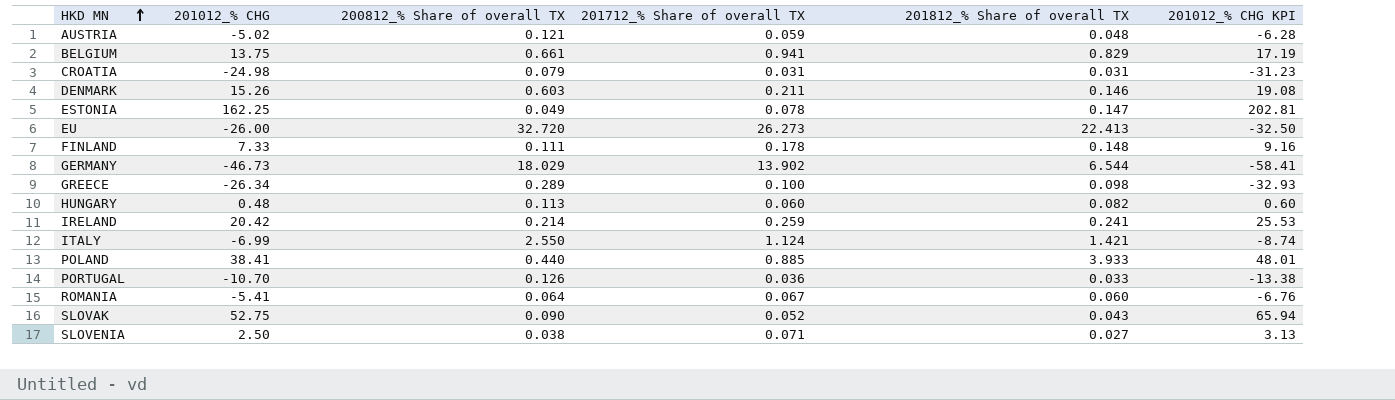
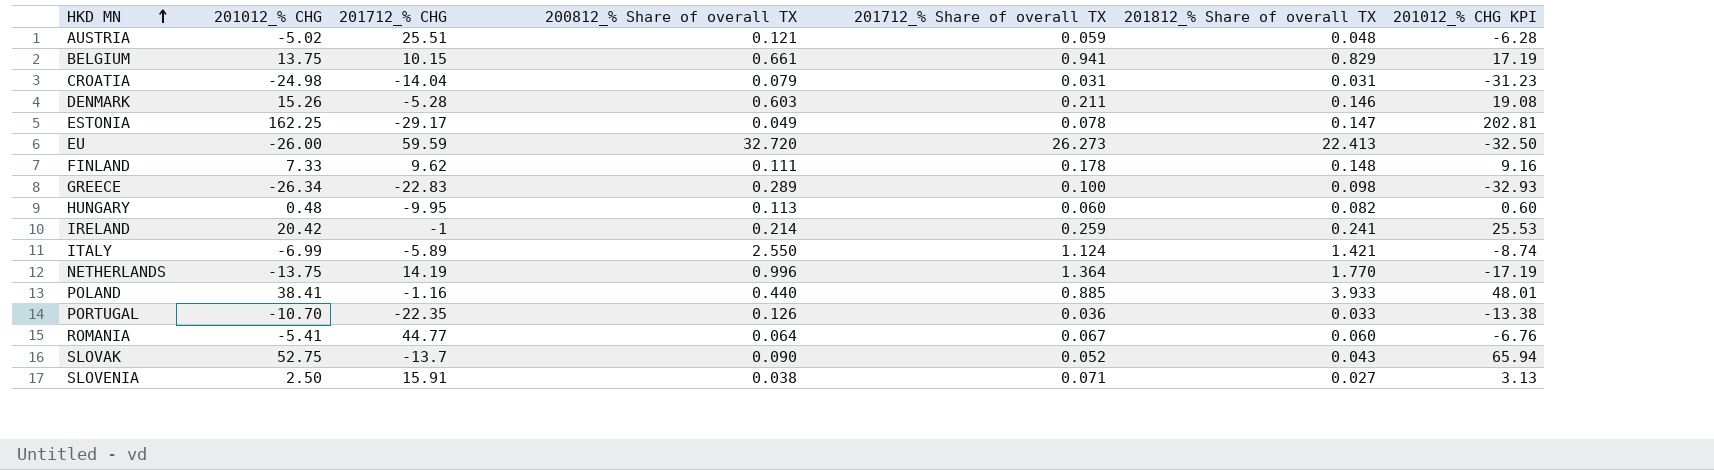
column 201712_% CHG | position: none -> 3
row GERMANY: -46.73 | 18.029 | 13.902 | 6.544 | -58.41 -> none
row NETHERLANDS: none -> -13.75 | 14.19 | 0.996 | 1.364 | 1.770 | -17.19

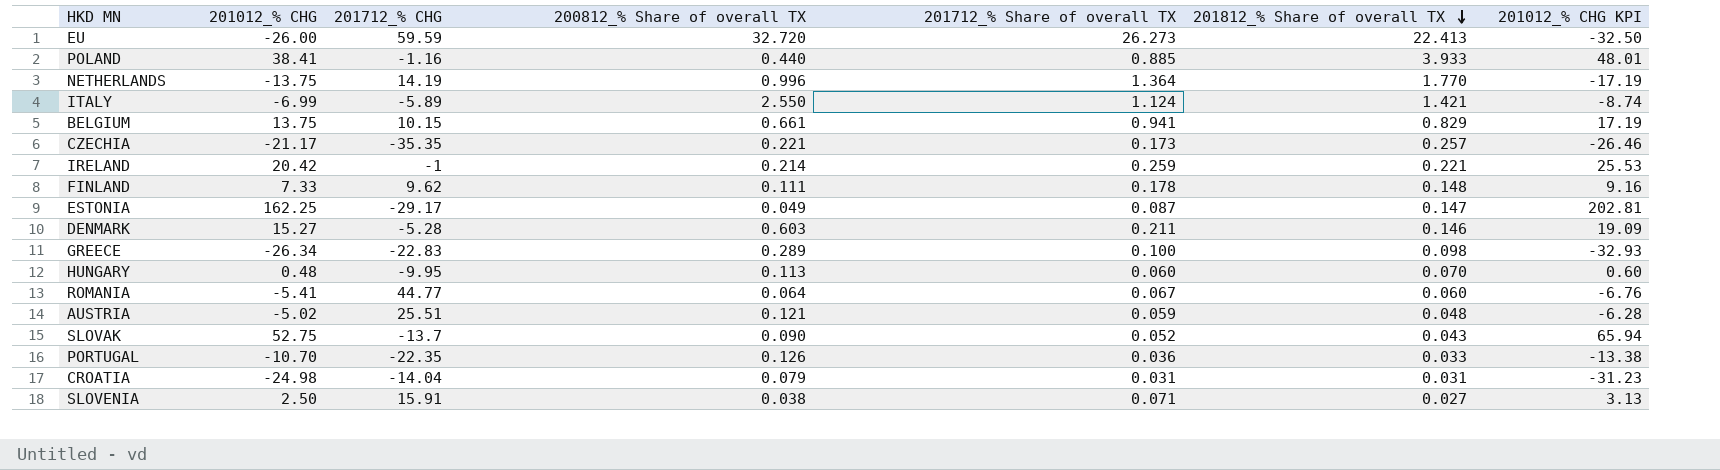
row order: HKD MN ascending -> 201812_% Share of overall TX descending
row CZECHIA: none -> -21.17 | -35.35 | 0.221 | 0.173 | 0.257 | -26.46
IRELAND | 201812_% Share of overall TX: 0.241 -> 0.221
ESTONIA | 201712_% Share of overall TX: 0.078 -> 0.087
DENMARK | 201012_% CHG: 15.26 -> 15.27
DENMARK | 201012_% CHG KPI: 19.08 -> 19.09
HUNGARY | 201812_% Share of overall TX: 0.082 -> 0.070

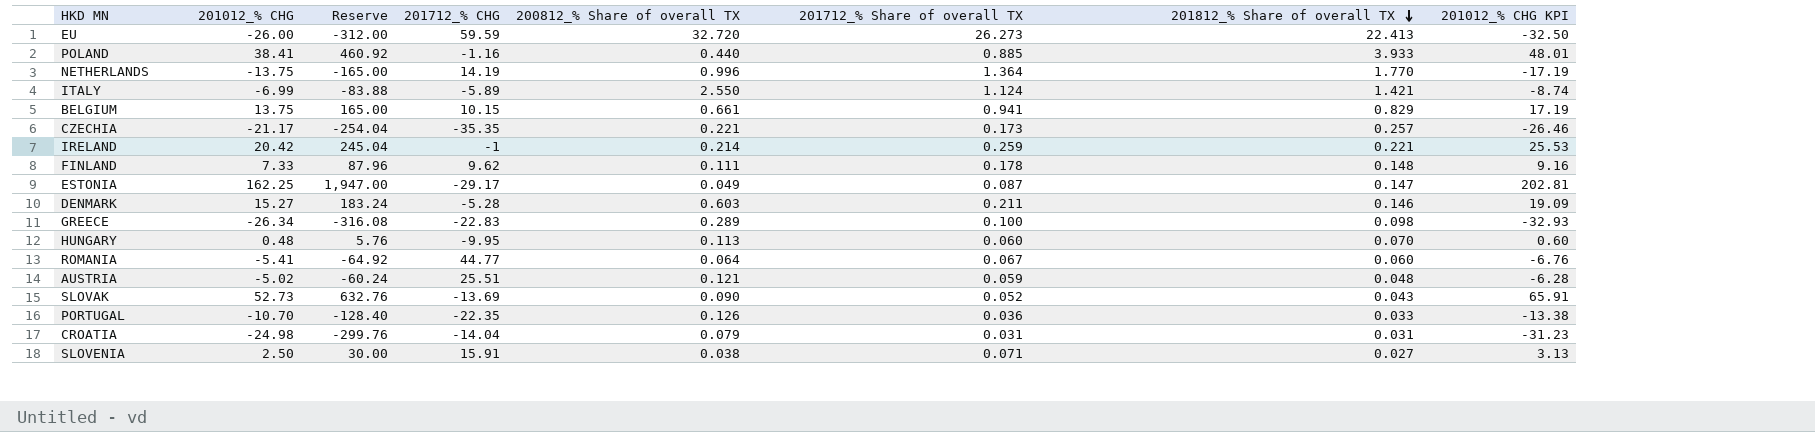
column Reserve | formula: none -> [201012_% CHG] * 12
SLOVAK | 201012_% CHG: 52.75 -> 52.73
SLOVAK | 201712_% CHG: -13.7 -> -13.69
SLOVAK | 201012_% CHG KPI: 65.94 -> 65.91

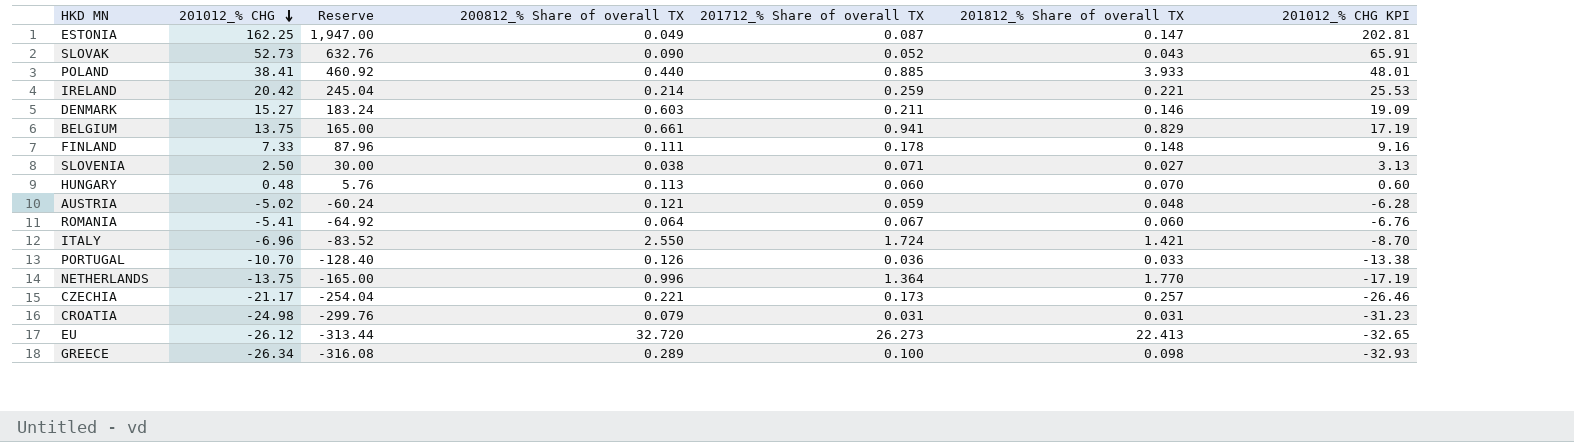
row order: 201812_% Share of overall TX descending -> 201012_% CHG descending
column 201712_% CHG | position: 4 -> none
ITALY | 201012_% CHG: -6.99 -> -6.96
ITALY | Reserve: -83.88 -> -83.52
ITALY | 201712_% Share of overall TX: 1.124 -> 1.724
ITALY | 201012_% CHG KPI: -8.74 -> -8.70
EU | 201012_% CHG: -26.00 -> -26.12
EU | Reserve: -312.00 -> -313.44
EU | 201012_% CHG KPI: -32.50 -> -32.65

